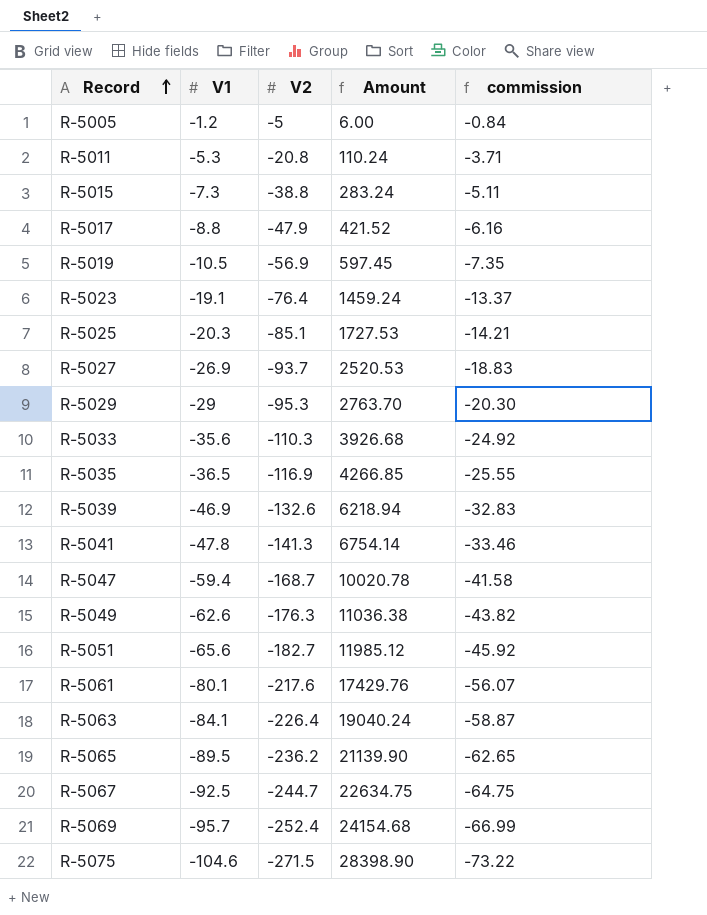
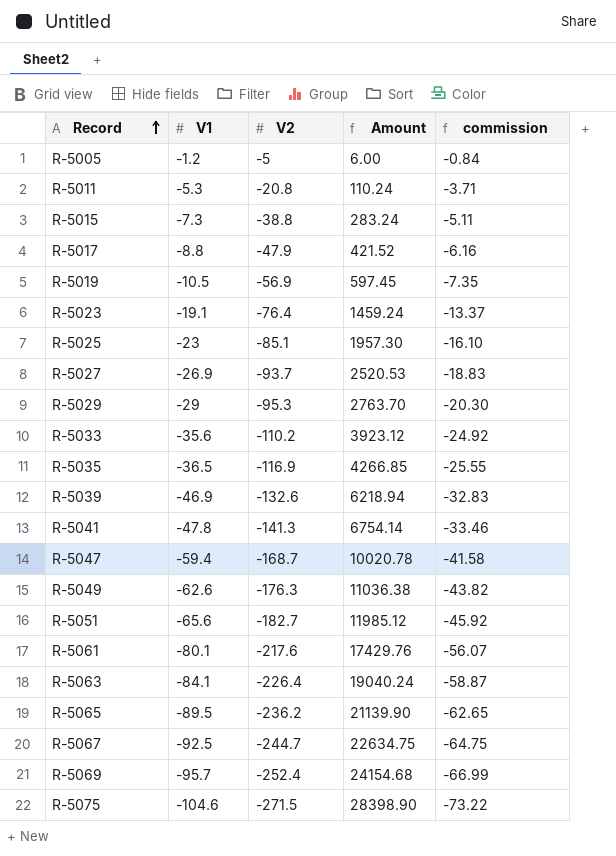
R-5025 | V1: -20.3 -> -23
R-5025 | Amount: 1727.53 -> 1957.30
R-5025 | commission: -14.21 -> -16.10
R-5033 | V2: -110.3 -> -110.2
R-5033 | Amount: 3926.68 -> 3923.12

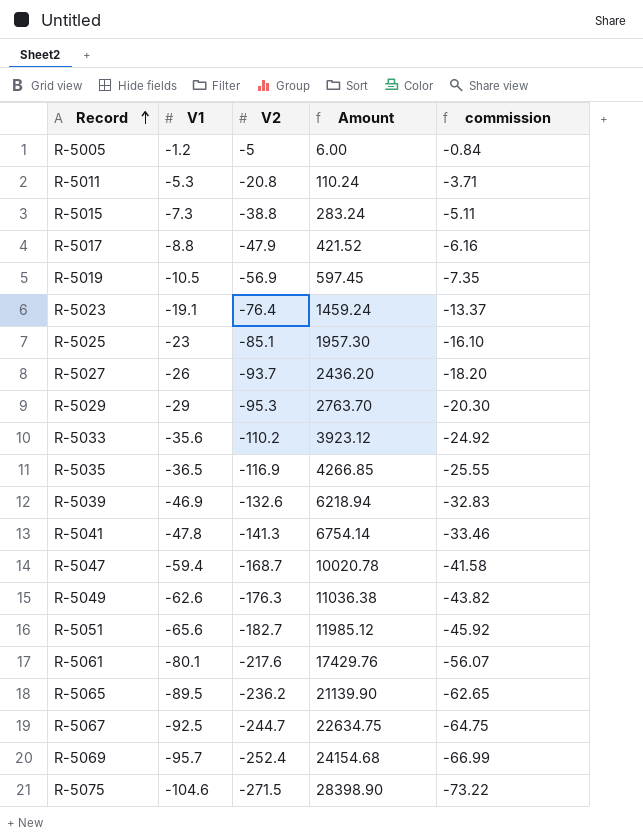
row R-5063: -84.1 | -226.4 | 19040.24 | -58.87 -> none
R-5027 | V1: -26.9 -> -26
R-5027 | Amount: 2520.53 -> 2436.20
R-5027 | commission: -18.83 -> -18.20

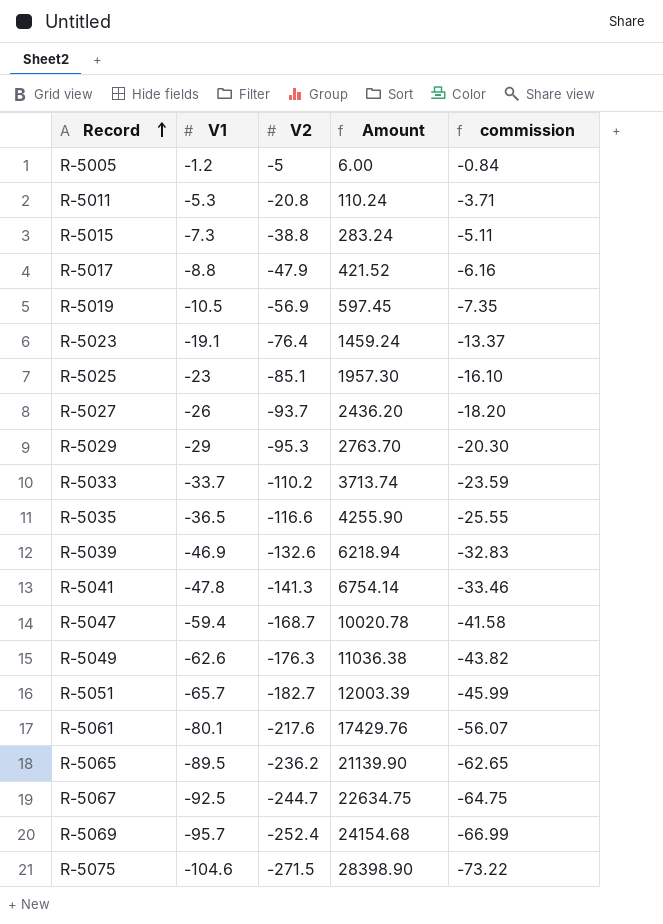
R-5033 | V1: -35.6 -> -33.7
R-5033 | Amount: 3923.12 -> 3713.74
R-5033 | commission: -24.92 -> -23.59
R-5035 | V2: -116.9 -> -116.6
R-5035 | Amount: 4266.85 -> 4255.90
R-5051 | V1: -65.6 -> -65.7
R-5051 | Amount: 11985.12 -> 12003.39
R-5051 | commission: -45.92 -> -45.99

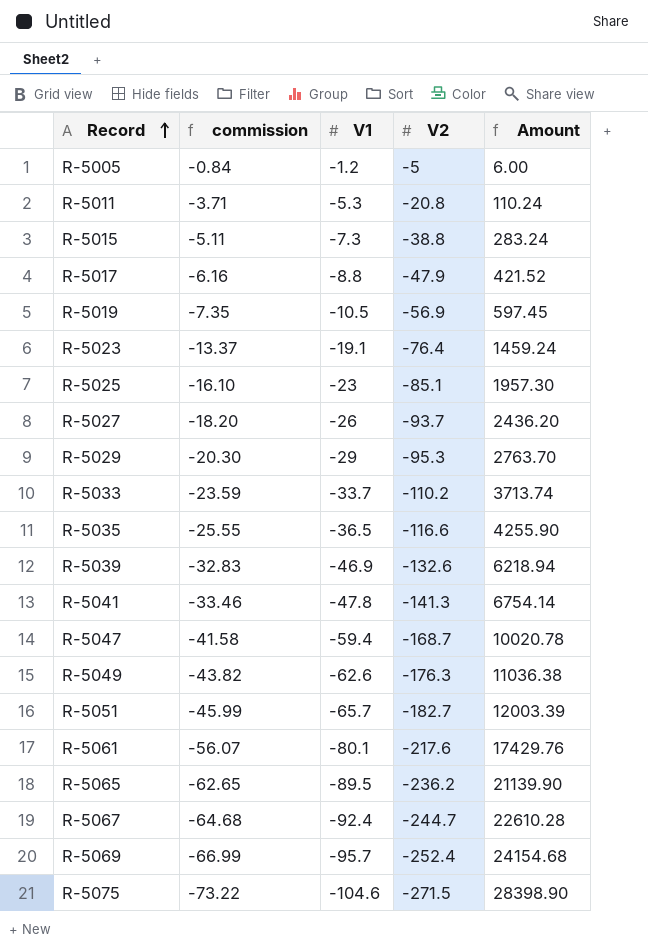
column commission | position: 5 -> 2
R-5067 | commission: -64.75 -> -64.68
R-5067 | V1: -92.5 -> -92.4
R-5067 | Amount: 22634.75 -> 22610.28

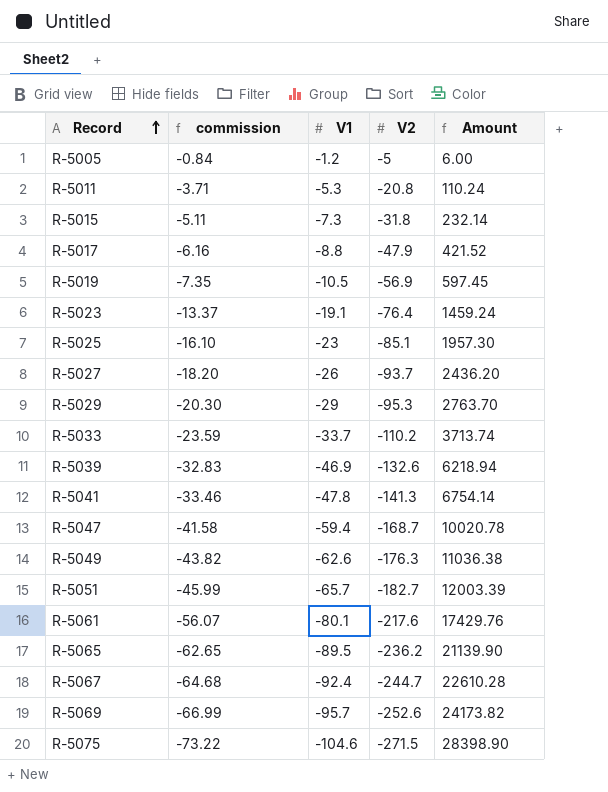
row R-5035: -25.55 | -36.5 | -116.6 | 4255.90 -> none
R-5015 | V2: -38.8 -> -31.8
R-5015 | Amount: 283.24 -> 232.14
R-5069 | V2: -252.4 -> -252.6
R-5069 | Amount: 24154.68 -> 24173.82

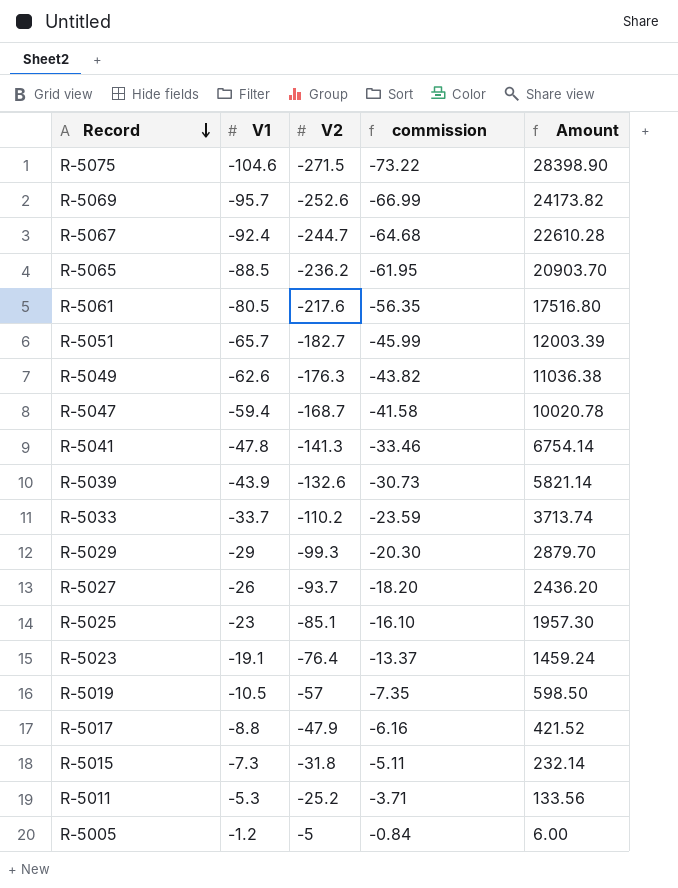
row order: Record ascending -> Record descending
column commission | position: 2 -> 4
R-5065 | V1: -89.5 -> -88.5
R-5065 | commission: -62.65 -> -61.95
R-5065 | Amount: 21139.90 -> 20903.70
R-5061 | V1: -80.1 -> -80.5
R-5061 | commission: -56.07 -> -56.35
R-5061 | Amount: 17429.76 -> 17516.80
R-5039 | V1: -46.9 -> -43.9
R-5039 | commission: -32.83 -> -30.73
R-5039 | Amount: 6218.94 -> 5821.14
R-5029 | V2: -95.3 -> -99.3
R-5029 | Amount: 2763.70 -> 2879.70
R-5019 | V2: -56.9 -> -57
R-5019 | Amount: 597.45 -> 598.50
R-5011 | V2: -20.8 -> -25.2
R-5011 | Amount: 110.24 -> 133.56

